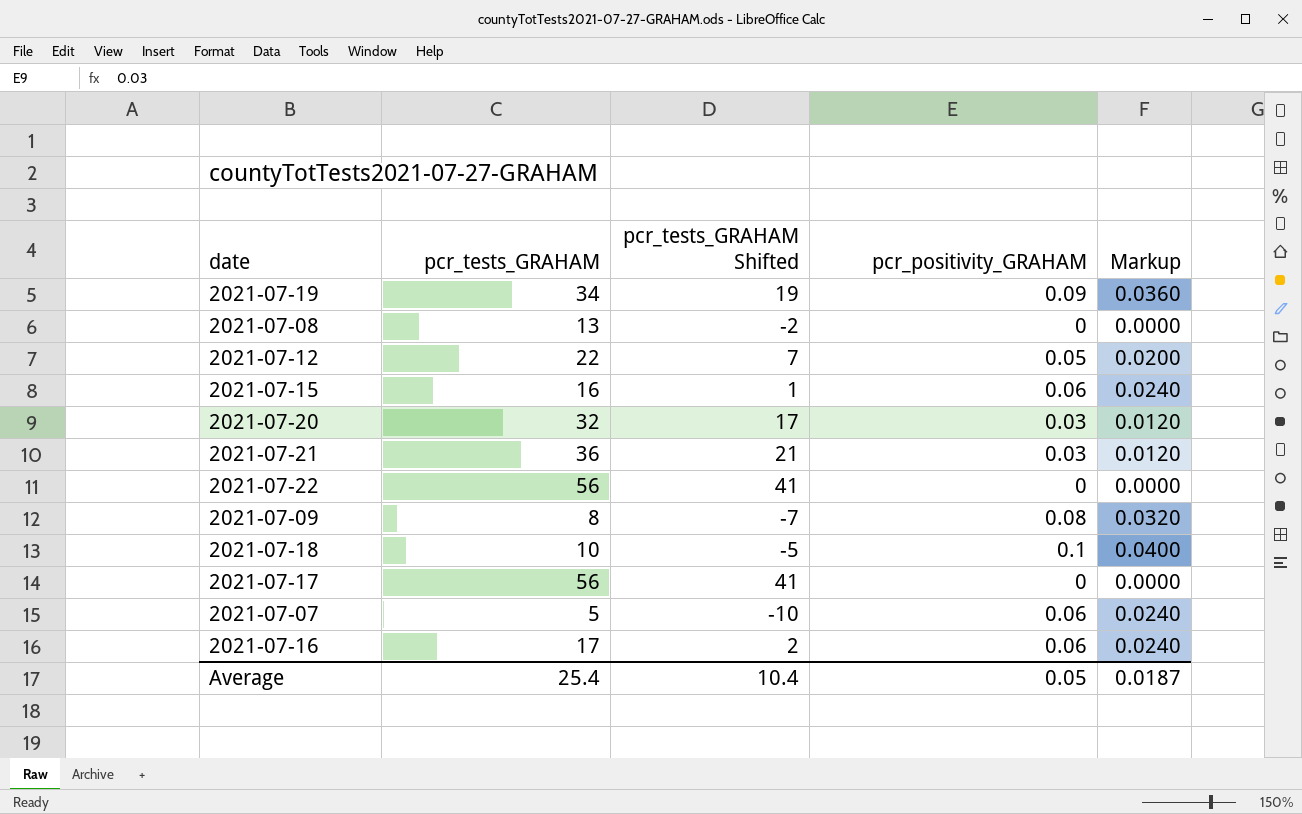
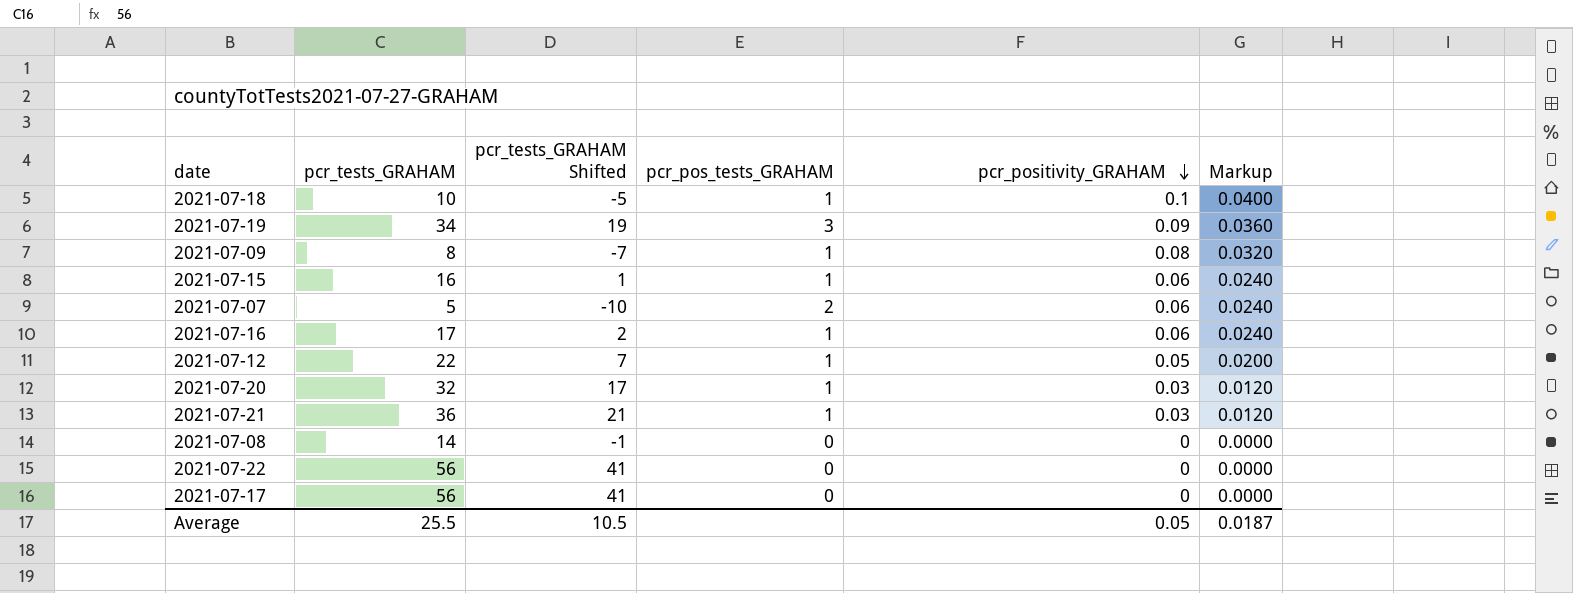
row order: none -> pcr_positivity_GRAHAM descending
column pcr_pos_tests_GRAHAM | position: none -> 4
2021-07-08 | pcr_tests_GRAHAM: 13 -> 14
2021-07-08 | pcr_tests_GRAHAM Shifted: -2 -> -1
Average | pcr_tests_GRAHAM: 25.4 -> 25.5
Average | pcr_tests_GRAHAM Shifted: 10.4 -> 10.5

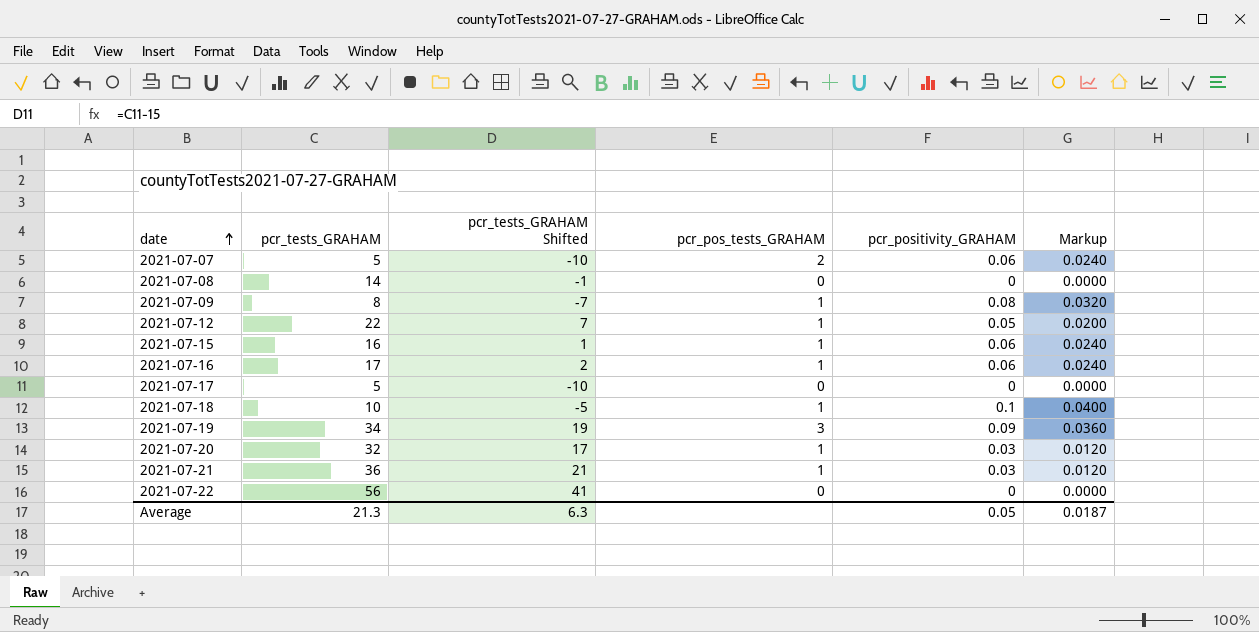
row order: pcr_positivity_GRAHAM descending -> date ascending
2021-07-17 | pcr_tests_GRAHAM: 56 -> 5
2021-07-17 | pcr_tests_GRAHAM Shifted: 41 -> -10
Average | pcr_tests_GRAHAM: 25.5 -> 21.3
Average | pcr_tests_GRAHAM Shifted: 10.5 -> 6.3

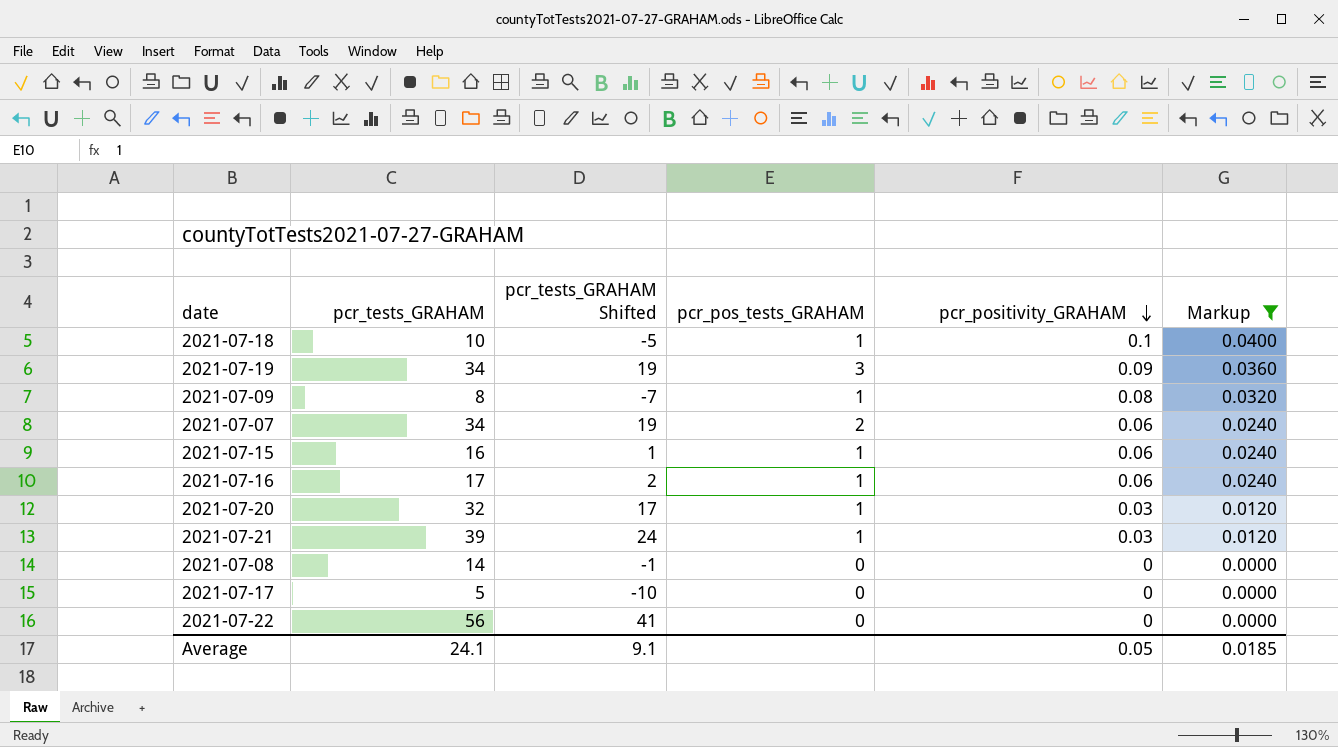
filter: none -> Markup != 0.0200
row order: date ascending -> pcr_positivity_GRAHAM descending
2021-07-07 | pcr_tests_GRAHAM: 5 -> 34
2021-07-07 | pcr_tests_GRAHAM Shifted: -10 -> 19
2021-07-21 | pcr_tests_GRAHAM: 36 -> 39
2021-07-21 | pcr_tests_GRAHAM Shifted: 21 -> 24
Average | pcr_tests_GRAHAM: 21.3 -> 24.1
Average | pcr_tests_GRAHAM Shifted: 6.3 -> 9.1
Average | Markup: 0.0187 -> 0.0185

